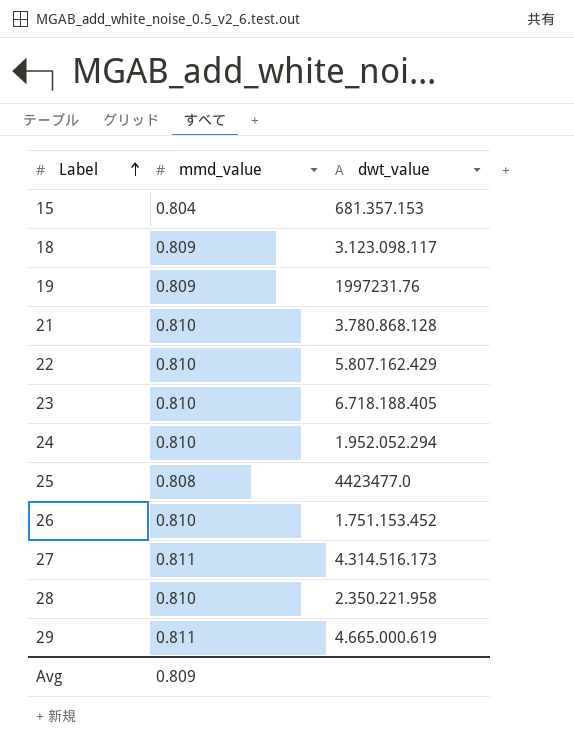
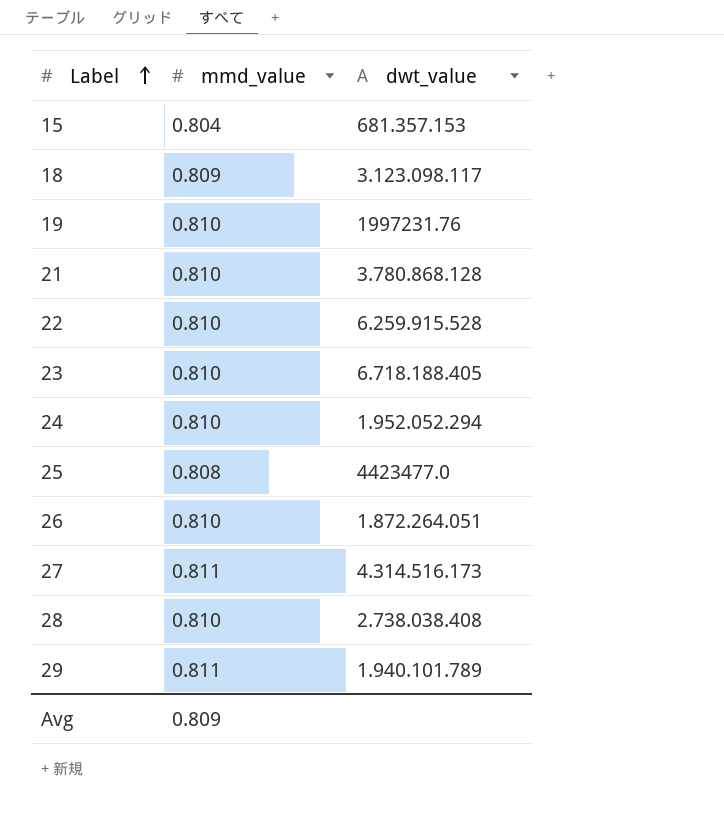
19 | mmd_value: 0.809 -> 0.810
22 | dwt_value: 5.807.162.429 -> 6.259.915.528
26 | dwt_value: 1.751.153.452 -> 1.872.264.051
28 | dwt_value: 2.350.221.958 -> 2.738.038.408
29 | dwt_value: 4.665.000.619 -> 1.940.101.789

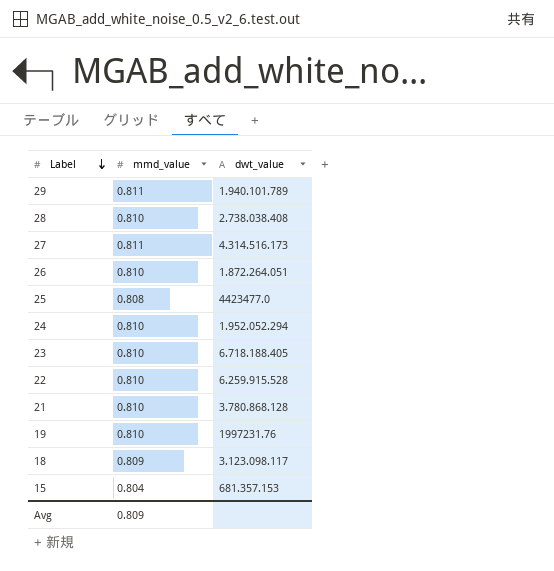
row order: Label ascending -> Label descending

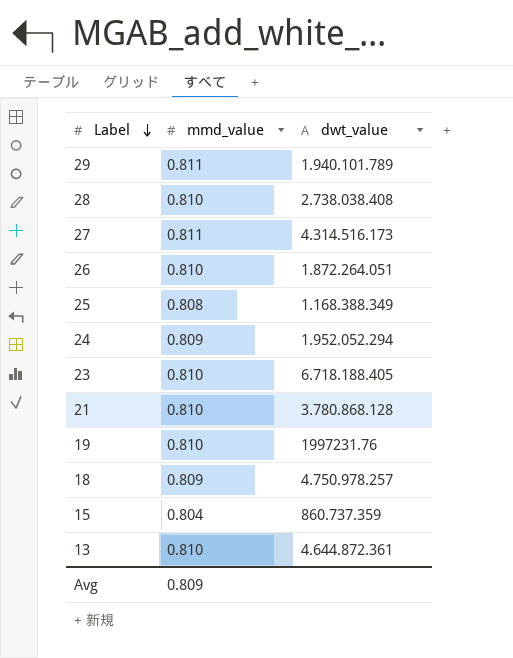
row 22: 0.810 | 6.259.915.528 -> none
25 | dwt_value: 4423477.0 -> 1.168.388.349
24 | mmd_value: 0.810 -> 0.809
18 | dwt_value: 3.123.098.117 -> 4.750.978.257
15 | dwt_value: 681.357.153 -> 860.737.359
row 13: none -> 0.810 | 4.644.872.361

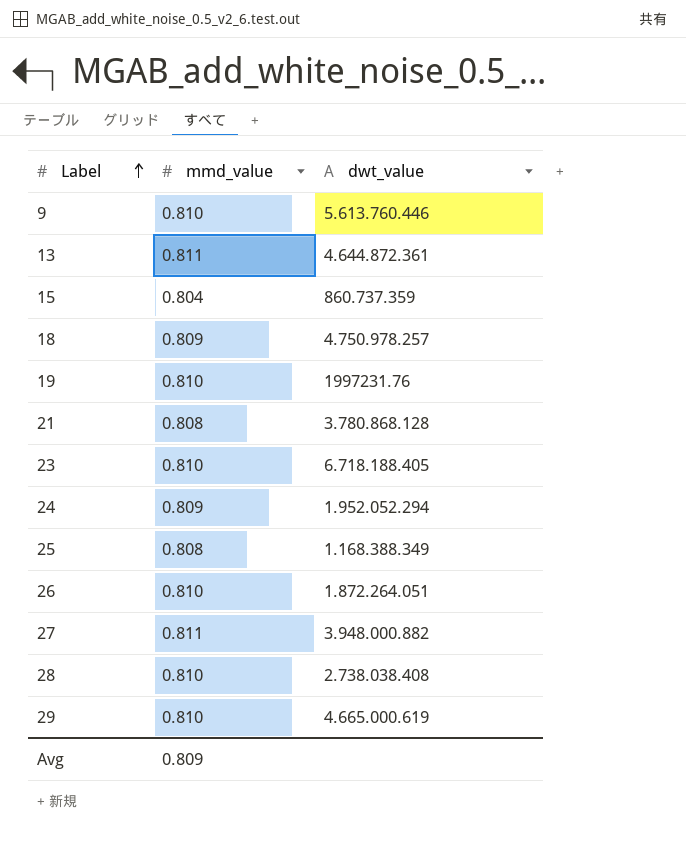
row order: Label descending -> Label ascending
row 9: none -> 0.810 | 5.613.760.446
13 | mmd_value: 0.810 -> 0.811
21 | mmd_value: 0.810 -> 0.808
27 | dwt_value: 4.314.516.173 -> 3.948.000.882
29 | mmd_value: 0.811 -> 0.810
29 | dwt_value: 1.940.101.789 -> 4.665.000.619

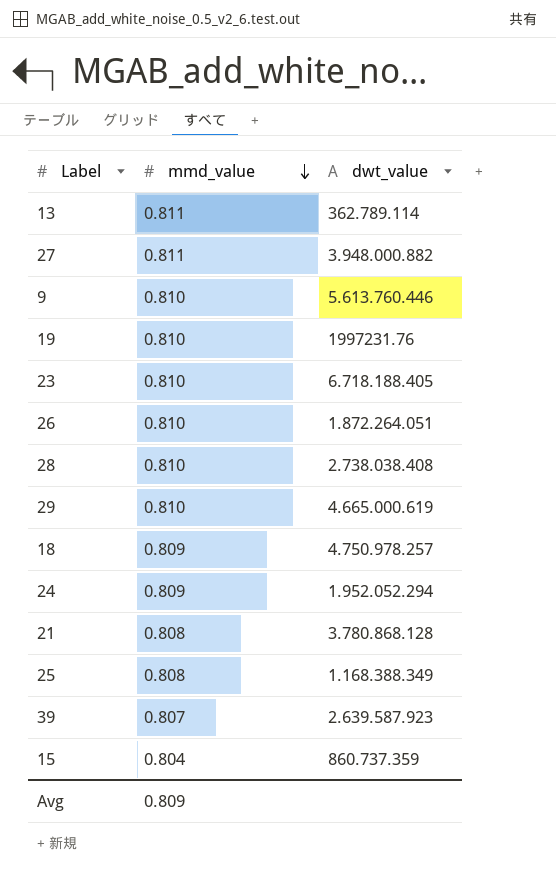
row order: Label ascending -> mmd_value descending
13 | dwt_value: 4.644.872.361 -> 362.789.114
row 39: none -> 0.807 | 2.639.587.923

